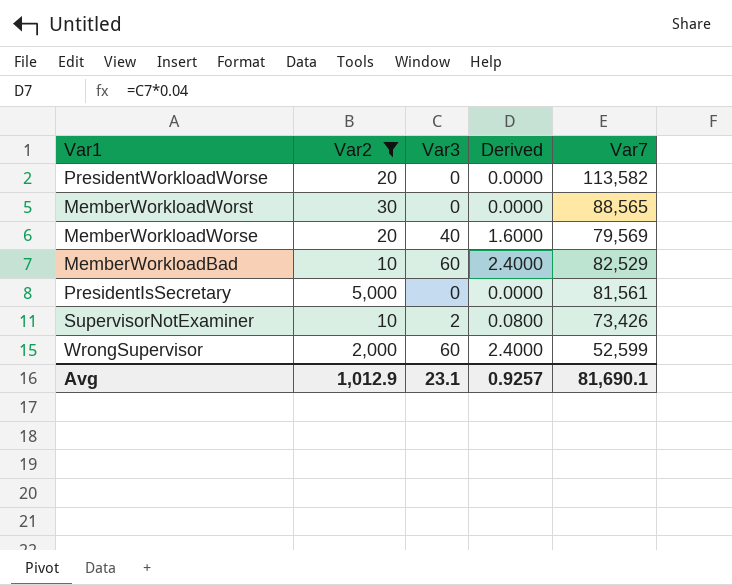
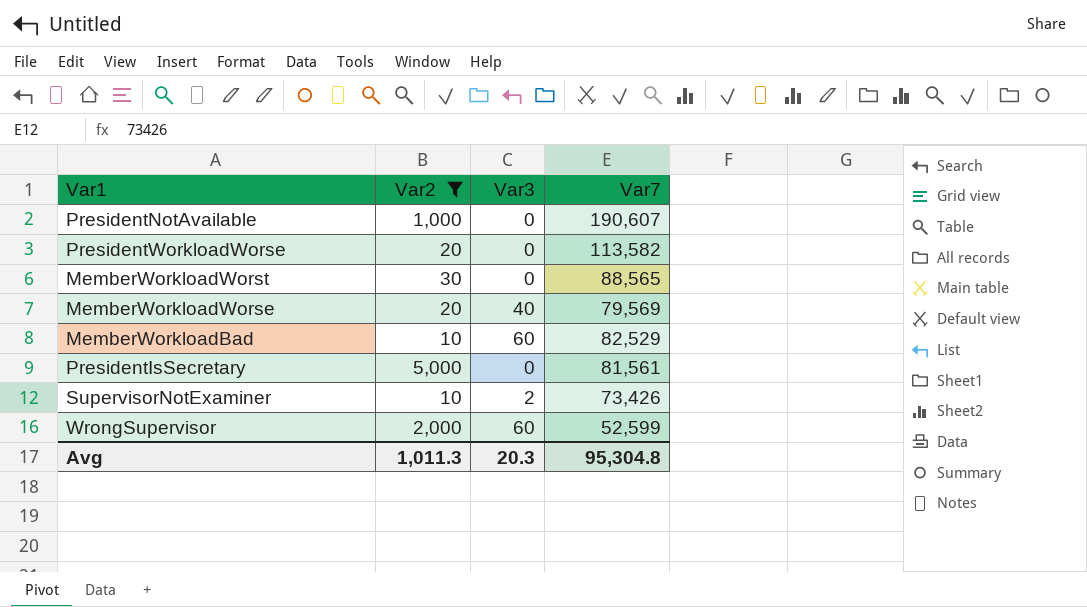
column Derived | formula: [Var3] * 0.04 -> none
row PresidentNotAvailable: none -> 1,000 | 0 | 190,607
Avg | Var2: 1,012.9 -> 1,011.3
Avg | Var3: 23.1 -> 20.3
Avg | Var7: 81,690.1 -> 95,304.8

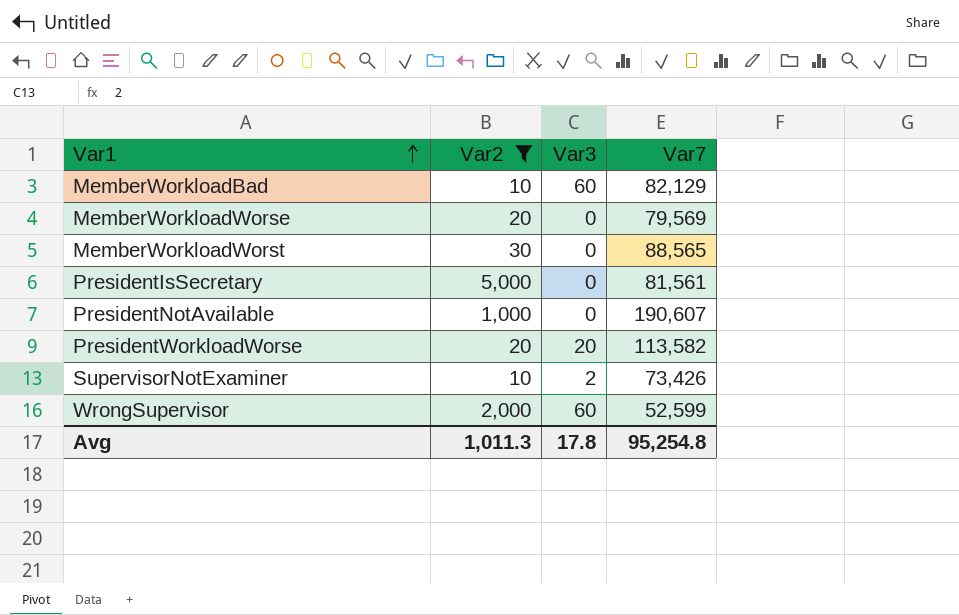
row order: none -> Var1 ascending
MemberWorkloadBad | Var7: 82,529 -> 82,129
MemberWorkloadWorse | Var3: 40 -> 0
PresidentWorkloadWorse | Var3: 0 -> 20
Avg | Var3: 20.3 -> 17.8
Avg | Var7: 95,304.8 -> 95,254.8

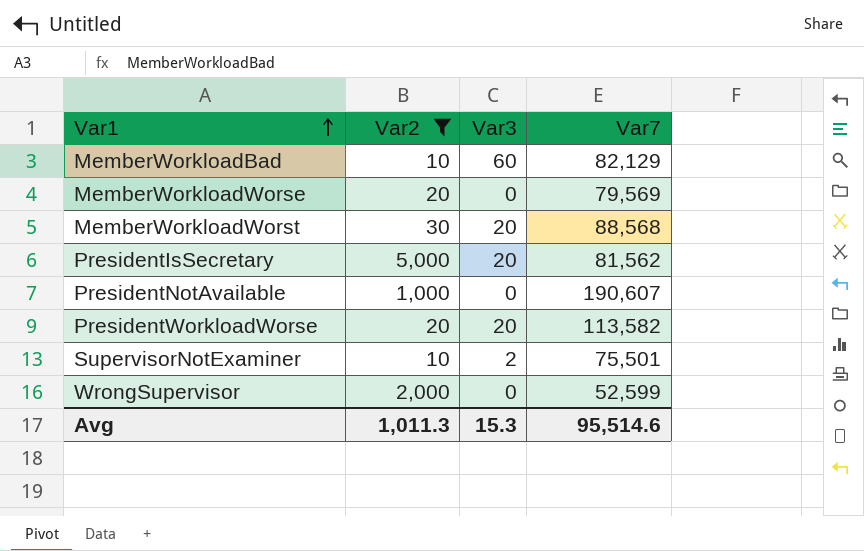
MemberWorkloadWorst | Var3: 0 -> 20
MemberWorkloadWorst | Var7: 88,565 -> 88,568
PresidentIsSecretary | Var3: 0 -> 20
PresidentIsSecretary | Var7: 81,561 -> 81,562
SupervisorNotExaminer | Var7: 73,426 -> 75,501
WrongSupervisor | Var3: 60 -> 0
Avg | Var3: 17.8 -> 15.3
Avg | Var7: 95,254.8 -> 95,514.6

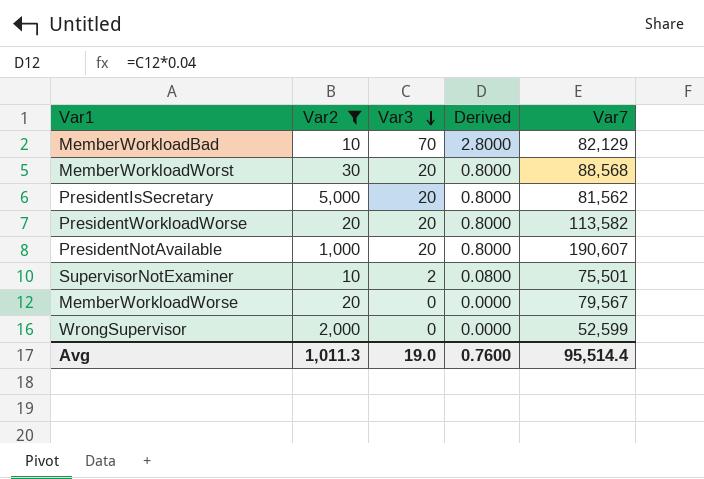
row order: Var1 ascending -> Var3 descending
column Derived | formula: none -> [Var3] * 0.04
MemberWorkloadBad | Var3: 60 -> 70
PresidentNotAvailable | Var3: 0 -> 20
MemberWorkloadWorse | Var7: 79,569 -> 79,567
Avg | Var3: 15.3 -> 19.0
Avg | Var7: 95,514.6 -> 95,514.4

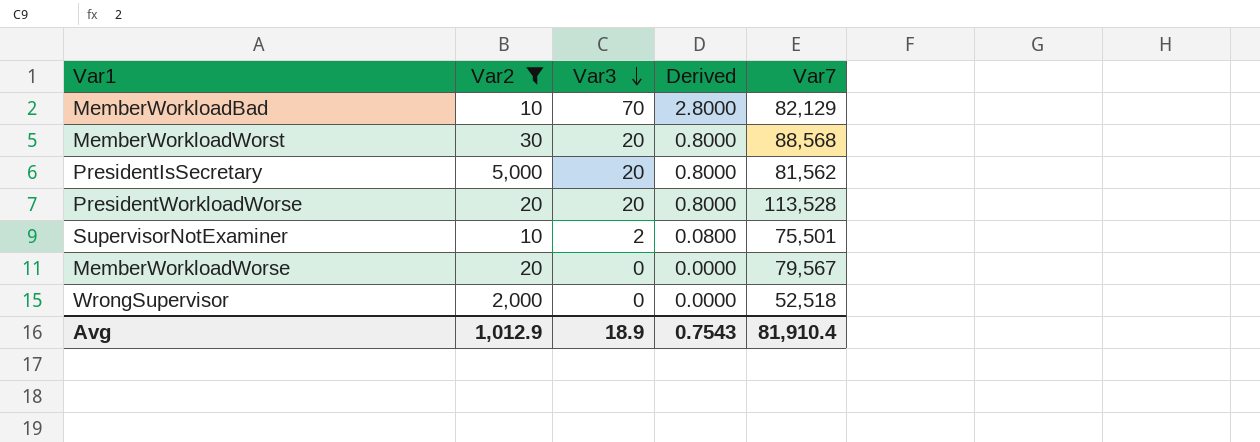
row PresidentNotAvailable: 1,000 | 20 | 0.8000 | 190,607 -> none
PresidentWorkloadWorse | Var7: 113,582 -> 113,528
WrongSupervisor | Var7: 52,599 -> 52,518
Avg | Var2: 1,011.3 -> 1,012.9
Avg | Var3: 19.0 -> 18.9
Avg | Derived: 0.7600 -> 0.7543
Avg | Var7: 95,514.4 -> 81,910.4

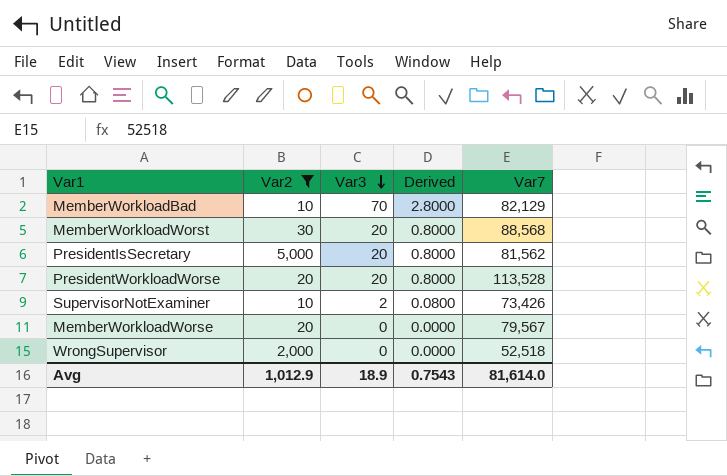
SupervisorNotExaminer | Var7: 75,501 -> 73,426
Avg | Var7: 81,910.4 -> 81,614.0

